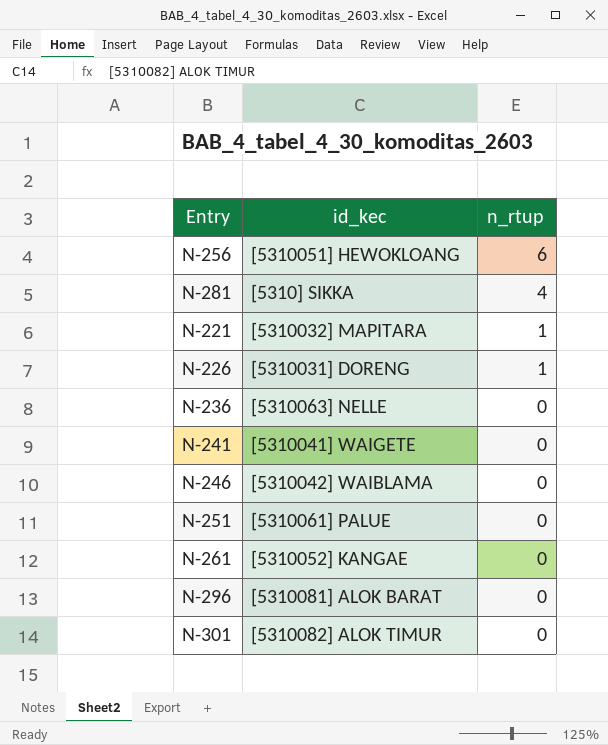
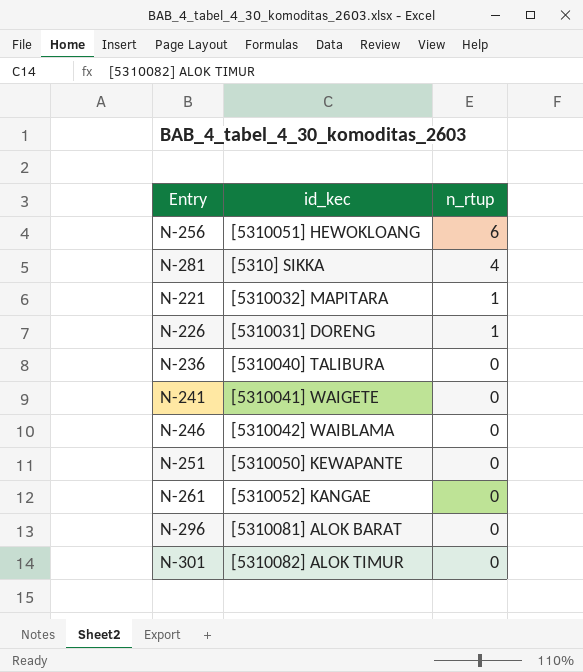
N-236 | id_kec: [5310063] NELLE -> [5310040] TALIBURA
N-251 | id_kec: [5310061] PALUE -> [5310050] KEWAPANTE

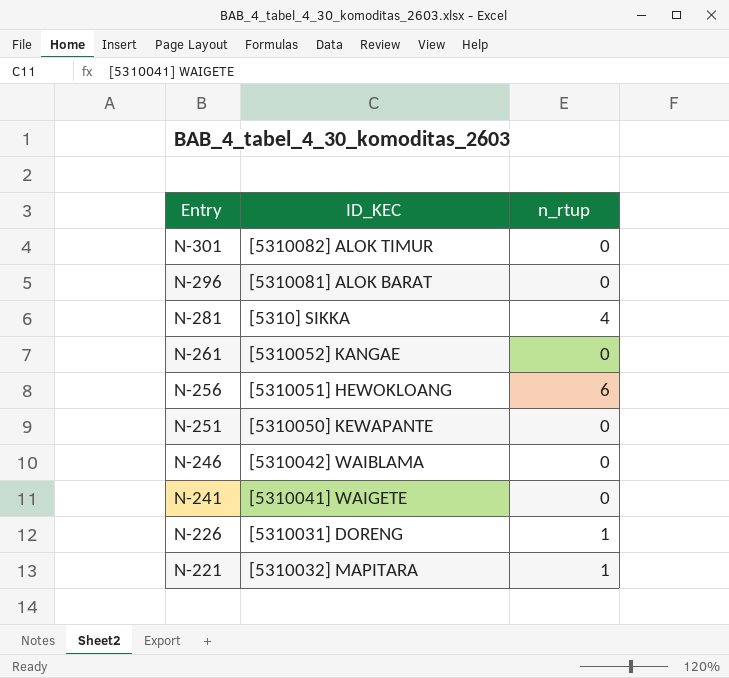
row order: n_rtup descending -> Entry descending
column name: id_kec -> ID_KEC
row N-236: [5310040] TALIBURA | 0 -> none

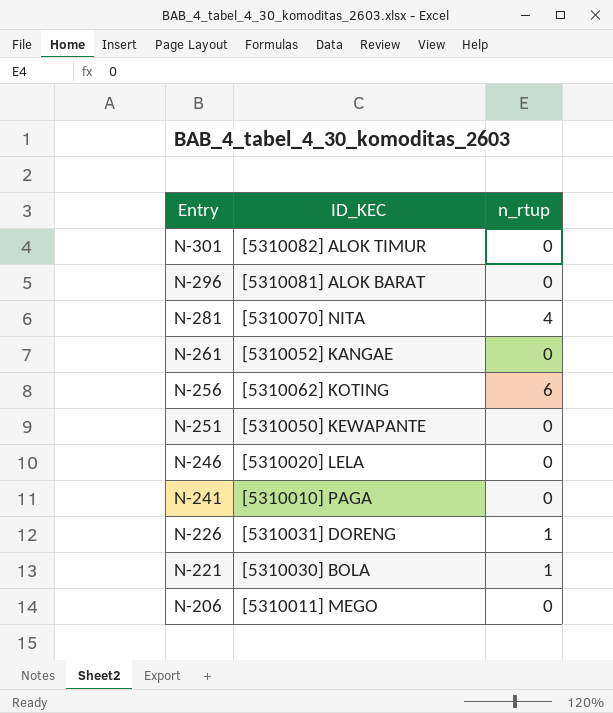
N-281 | ID_KEC: [5310] SIKKA -> [5310070] NITA
N-256 | ID_KEC: [5310051] HEWOKLOANG -> [5310062] KOTING
N-246 | ID_KEC: [5310042] WAIBLAMA -> [5310020] LELA
N-241 | ID_KEC: [5310041] WAIGETE -> [5310010] PAGA
N-221 | ID_KEC: [5310032] MAPITARA -> [5310030] BOLA
row N-206: none -> [5310011] MEGO | 0

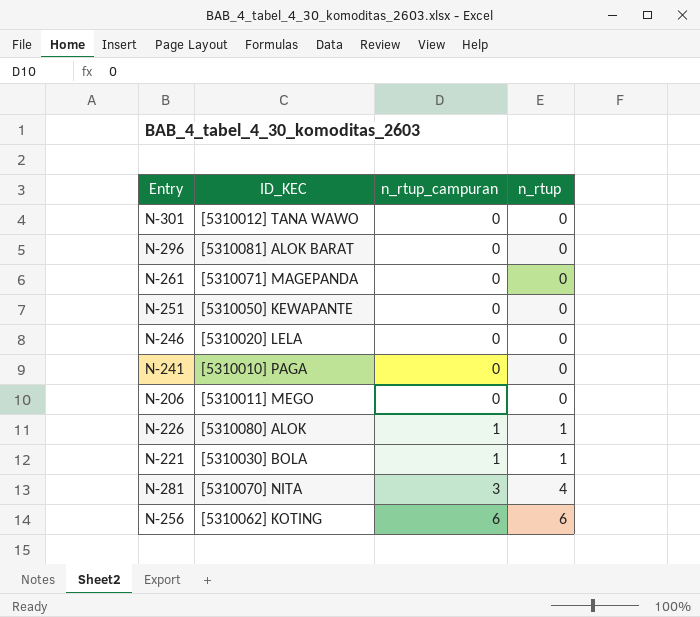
row order: Entry descending -> n_rtup_campuran ascending
column n_rtup_campuran | position: none -> 3
N-301 | ID_KEC: [5310082] ALOK TIMUR -> [5310012] TANA WAWO
N-261 | ID_KEC: [5310052] KANGAE -> [5310071] MAGEPANDA
N-226 | ID_KEC: [5310031] DORENG -> [5310080] ALOK

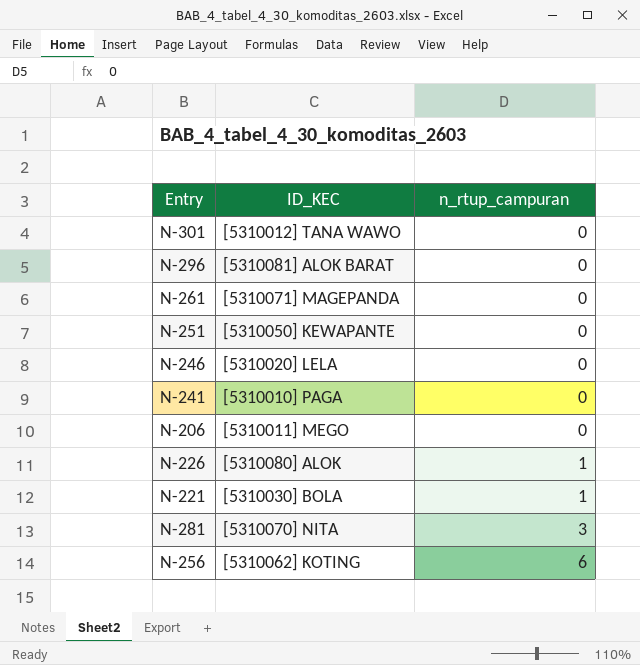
column n_rtup | position: 4 -> none

